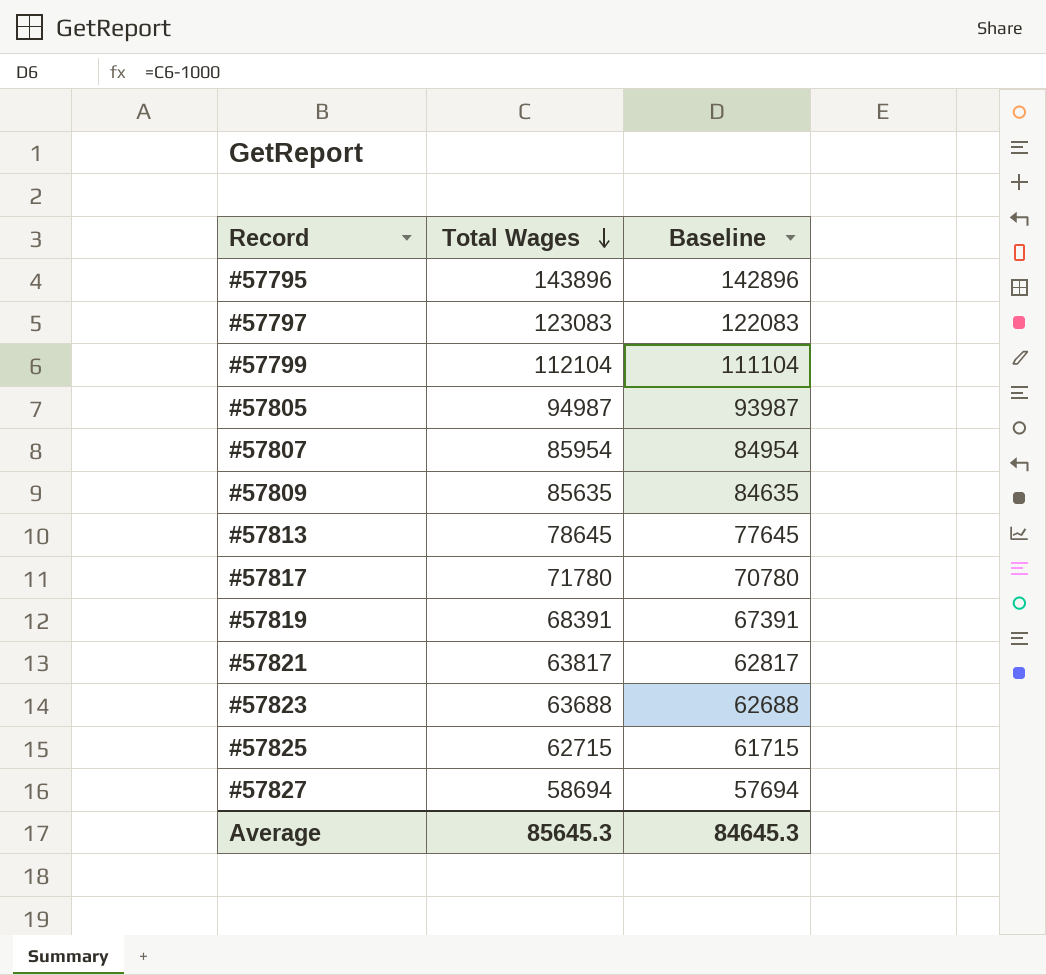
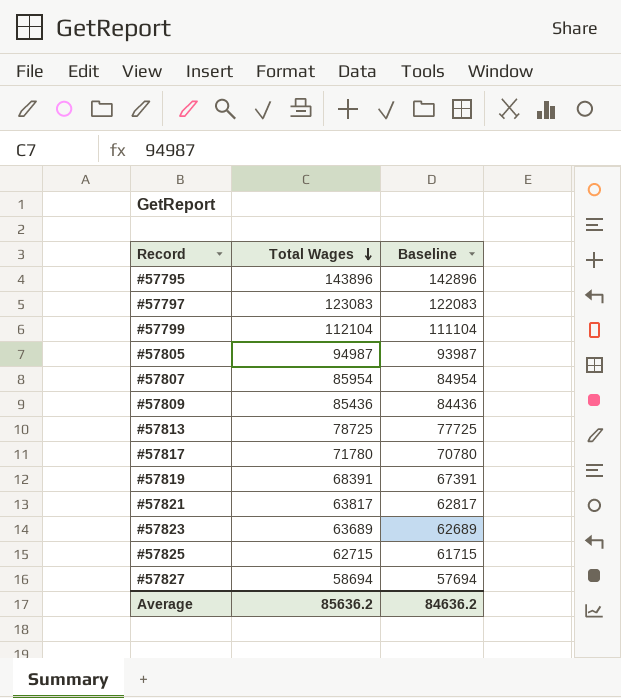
#57809 | Total Wages: 85635 -> 85436
#57809 | Baseline: 84635 -> 84436
#57813 | Total Wages: 78645 -> 78725
#57813 | Baseline: 77645 -> 77725
#57823 | Total Wages: 63688 -> 63689
#57823 | Baseline: 62688 -> 62689
Average | Total Wages: 85645.3 -> 85636.2
Average | Baseline: 84645.3 -> 84636.2

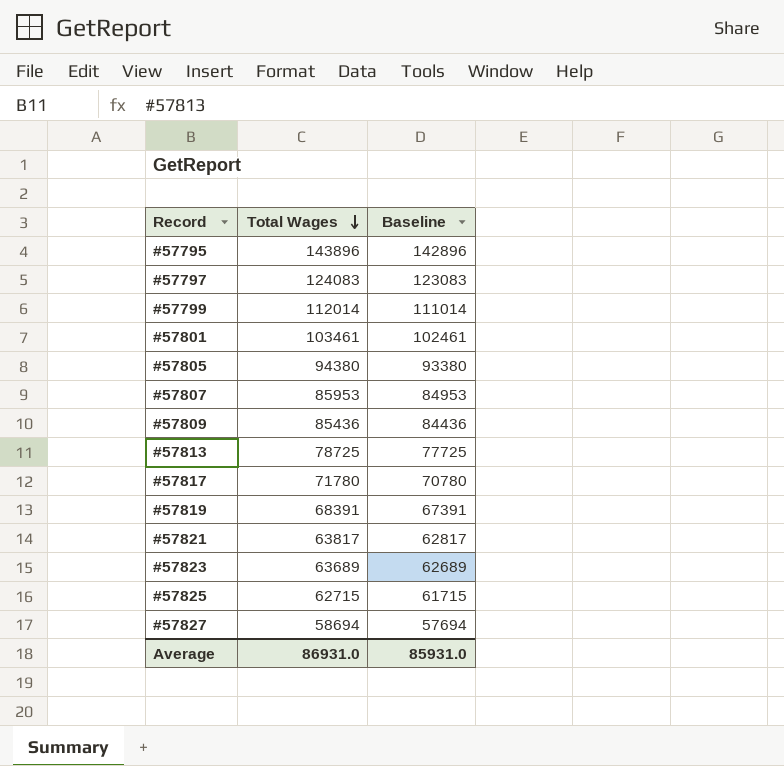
#57797 | Total Wages: 123083 -> 124083
#57797 | Baseline: 122083 -> 123083
#57799 | Total Wages: 112104 -> 112014
#57799 | Baseline: 111104 -> 111014
row #57801: none -> 103461 | 102461
#57805 | Total Wages: 94987 -> 94380
#57805 | Baseline: 93987 -> 93380
#57807 | Total Wages: 85954 -> 85953
#57807 | Baseline: 84954 -> 84953
Average | Total Wages: 85636.2 -> 86931.0
Average | Baseline: 84636.2 -> 85931.0

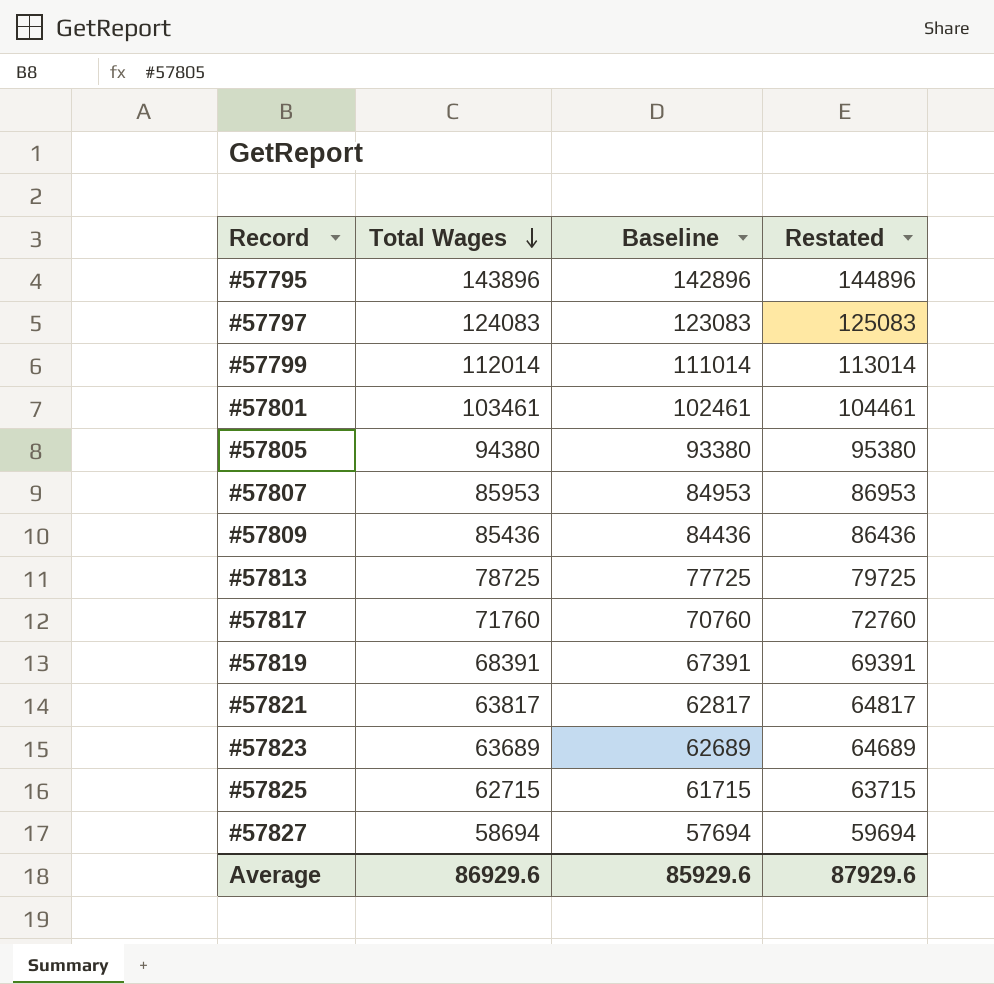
column Restated | formula: none -> [Total Wages] + 1000
#57817 | Total Wages: 71780 -> 71760
#57817 | Baseline: 70780 -> 70760
Average | Total Wages: 86931.0 -> 86929.6
Average | Baseline: 85931.0 -> 85929.6

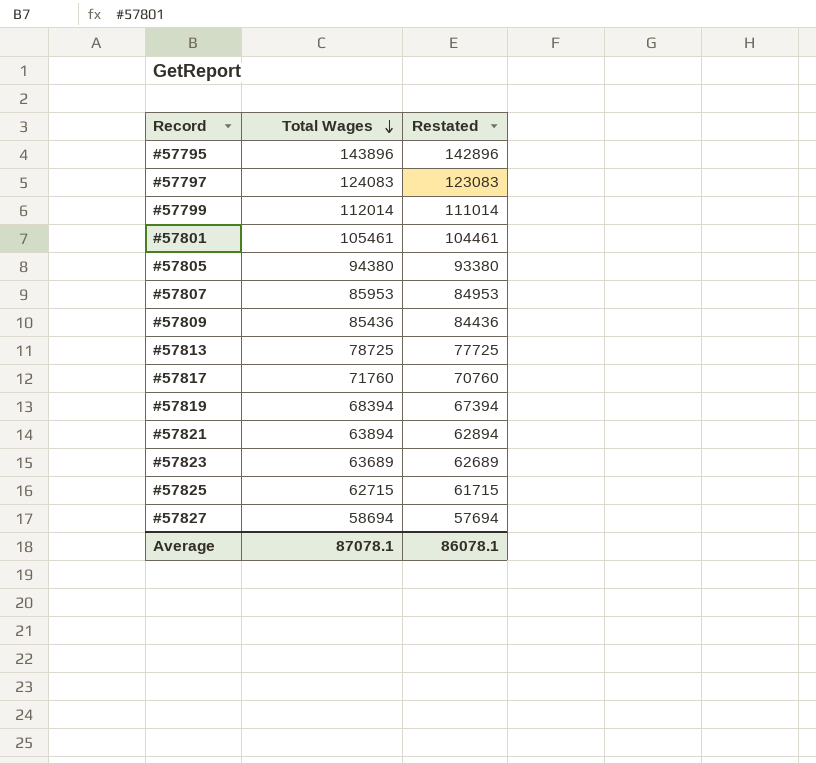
column Baseline | formula: [Total Wages] - 1000 -> none
column Restated | formula: [Total Wages] + 1000 -> [Total Wages] - 1000
#57801 | Total Wages: 103461 -> 105461
#57819 | Total Wages: 68391 -> 68394
#57821 | Total Wages: 63817 -> 63894
Average | Total Wages: 86929.6 -> 87078.1
Average | Restated: 87929.6 -> 86078.1

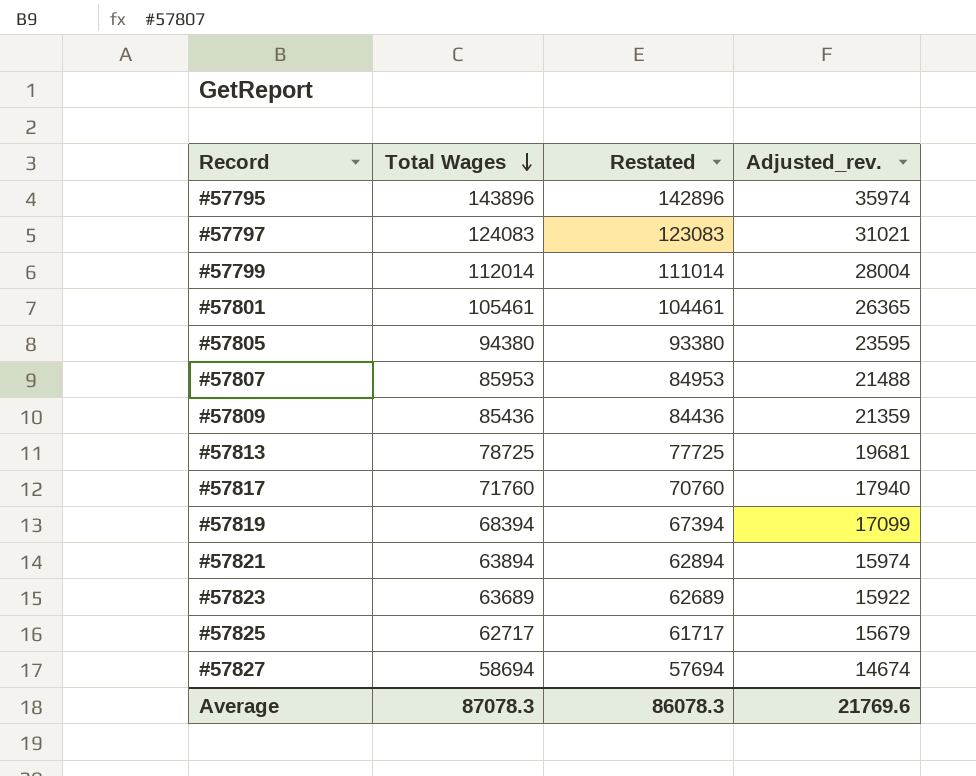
column Adjusted_rev. | formula: none -> [Total Wages] * 0.25
#57825 | Total Wages: 62715 -> 62717
#57825 | Restated: 61715 -> 61717
Average | Total Wages: 87078.1 -> 87078.3
Average | Restated: 86078.1 -> 86078.3

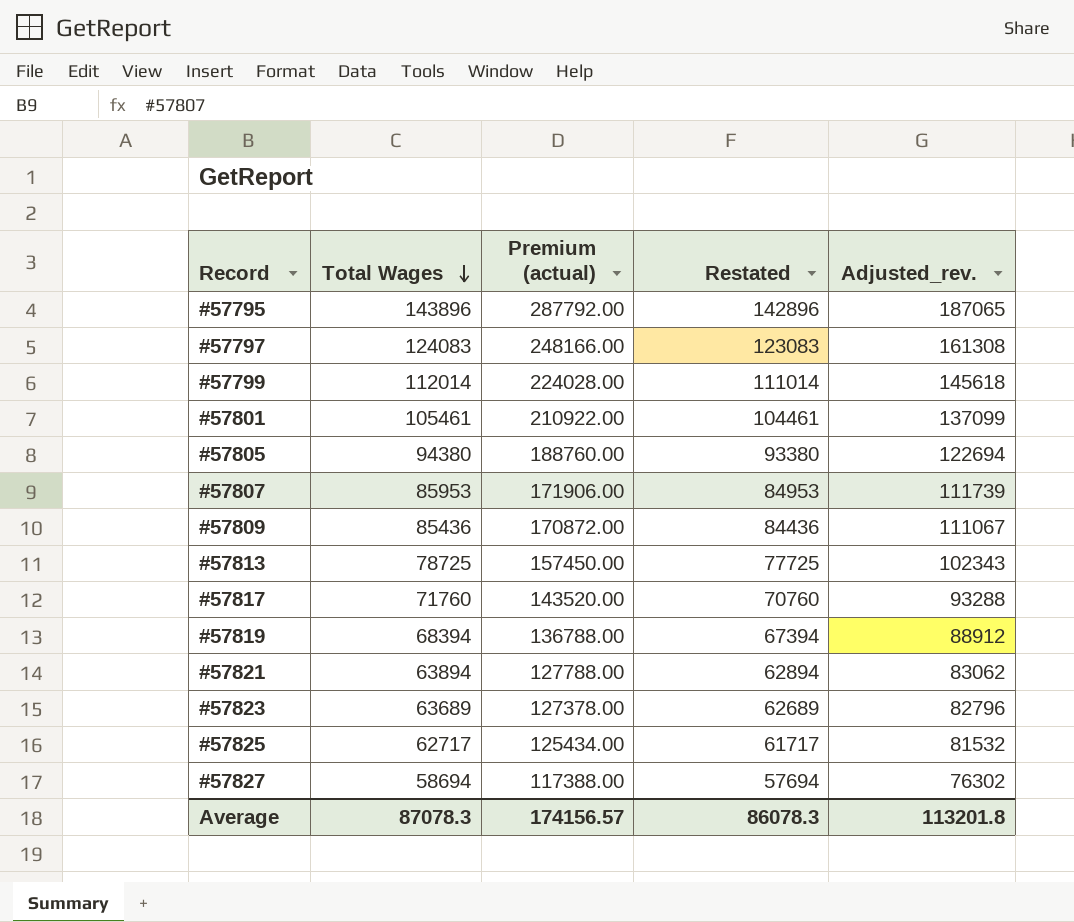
column Premium (actual) | formula: none -> [Total Wages] * 2
column Adjusted_rev. | formula: [Total Wages] * 0.25 -> [Total Wages] * 1.3
Average | Adjusted_rev.: 21769.6 -> 113201.8

